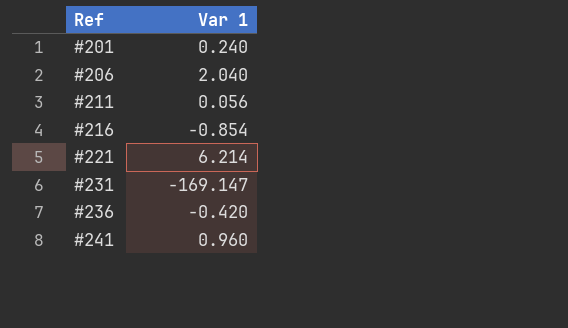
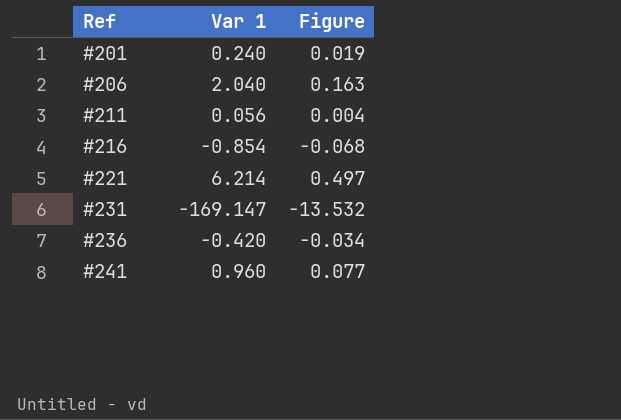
column Figure | formula: none -> [Var 1] * 0.08

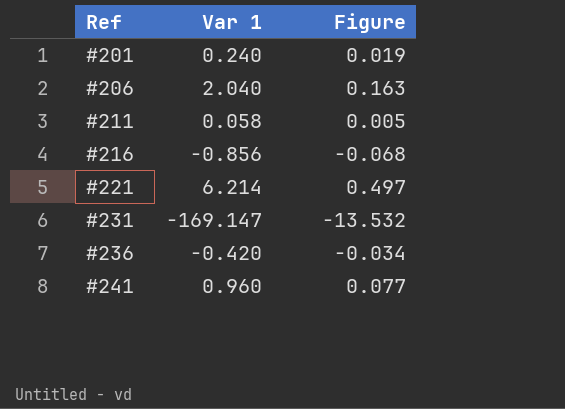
#211 | Var 1: 0.056 -> 0.058
#211 | Figure: 0.004 -> 0.005
#216 | Var 1: -0.854 -> -0.856

